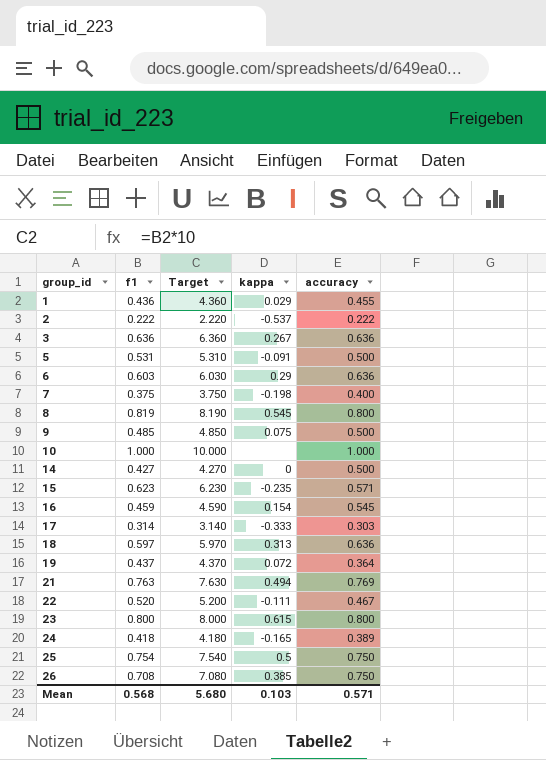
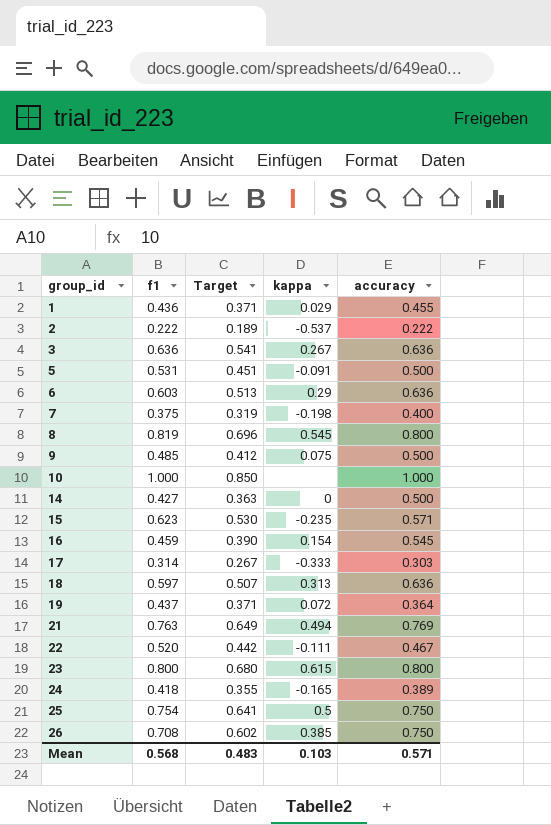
column Target | formula: [f1] * 10 -> [f1] * 0.85
Mean | Target: 5.680 -> 0.483

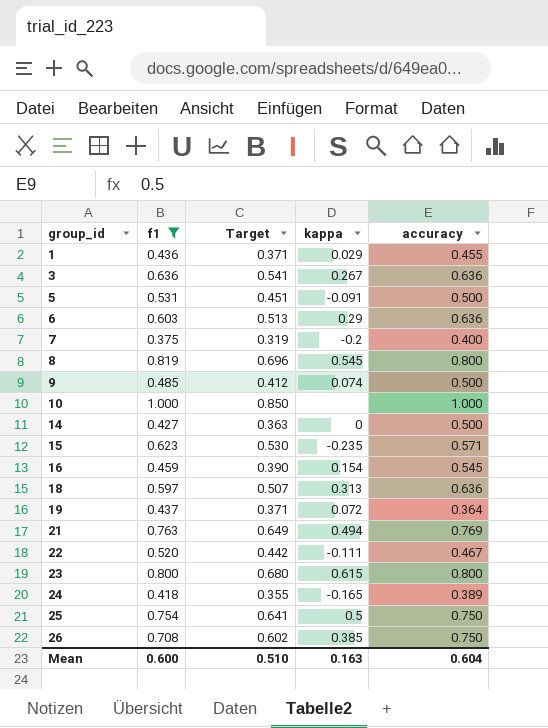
filter: none -> f1 >= 0.375
7 | kappa: -0.198 -> -0.2
9 | kappa: 0.075 -> 0.074
Mean | f1: 0.568 -> 0.600
Mean | Target: 0.483 -> 0.510
Mean | kappa: 0.103 -> 0.163
Mean | accuracy: 0.571 -> 0.604

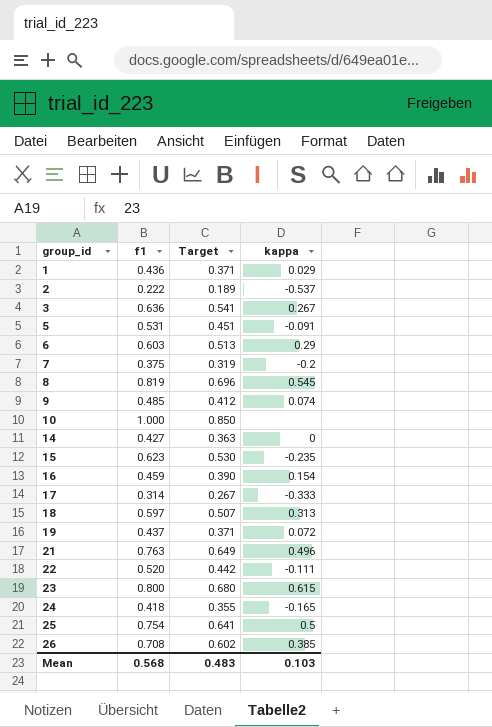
filter: f1 >= 0.375 -> none
column accuracy | position: 5 -> none
21 | kappa: 0.494 -> 0.496
Mean | f1: 0.600 -> 0.568
Mean | Target: 0.510 -> 0.483
Mean | kappa: 0.163 -> 0.103

